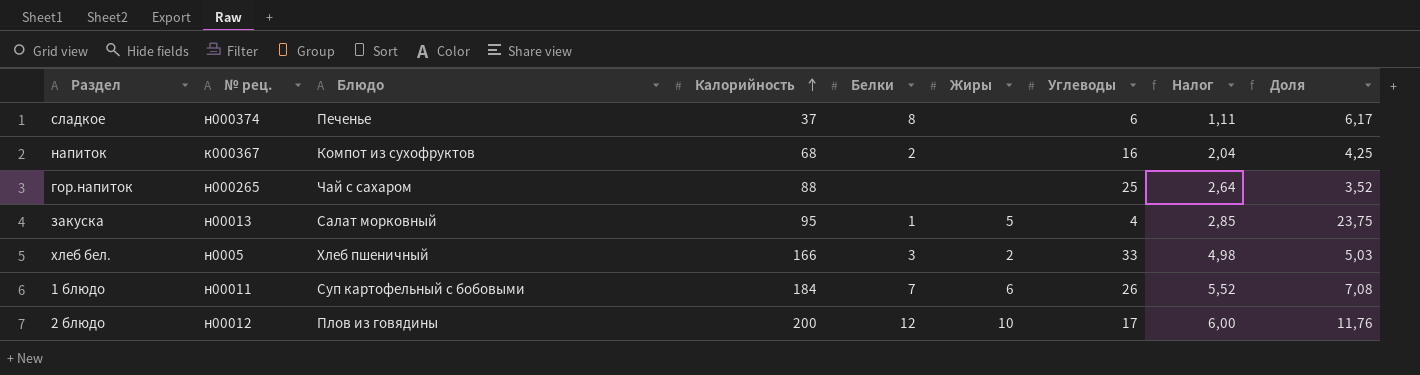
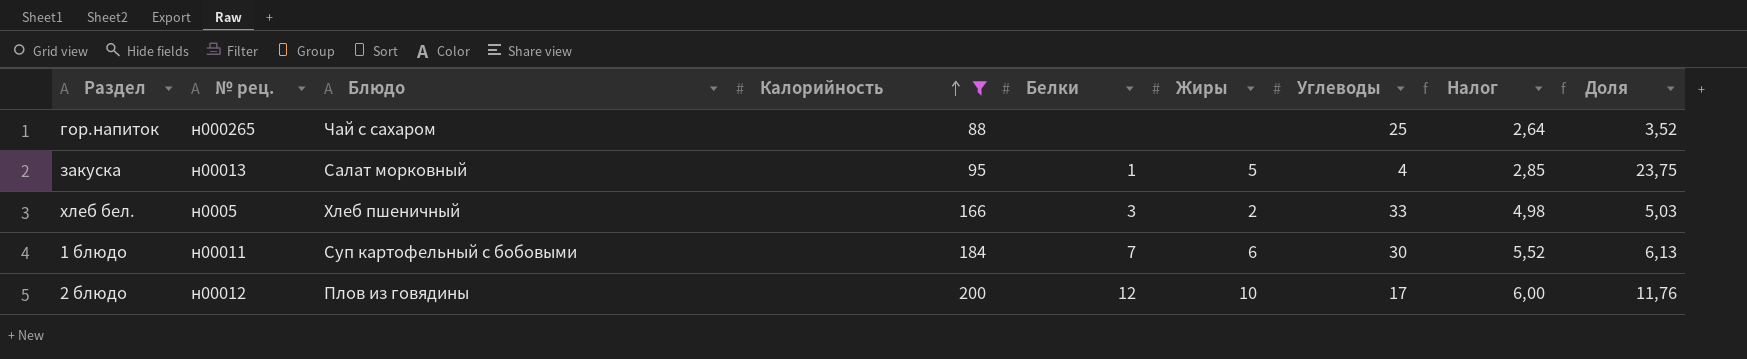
filter: none -> Калорийность >= 88
1 блюдо | Углеводы: 26 -> 30
1 блюдо | Доля: 7,08 -> 6,13

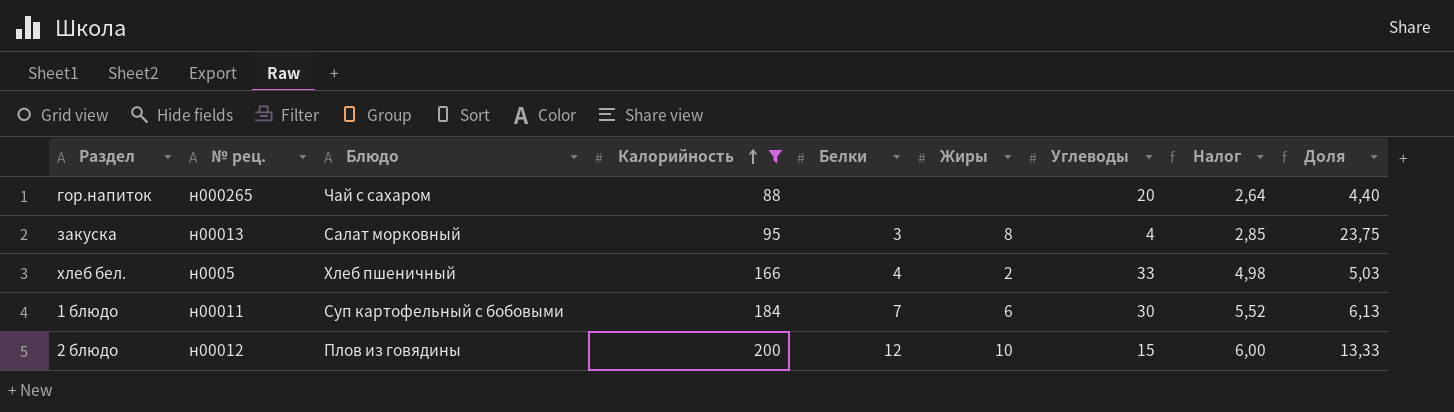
гор.напиток | Углеводы: 25 -> 20
гор.напиток | Доля: 3,52 -> 4,40
закуска | Белки: 1 -> 3
закуска | Жиры: 5 -> 8
хлеб бел. | Белки: 3 -> 4
2 блюдо | Углеводы: 17 -> 15
2 блюдо | Доля: 11,76 -> 13,33

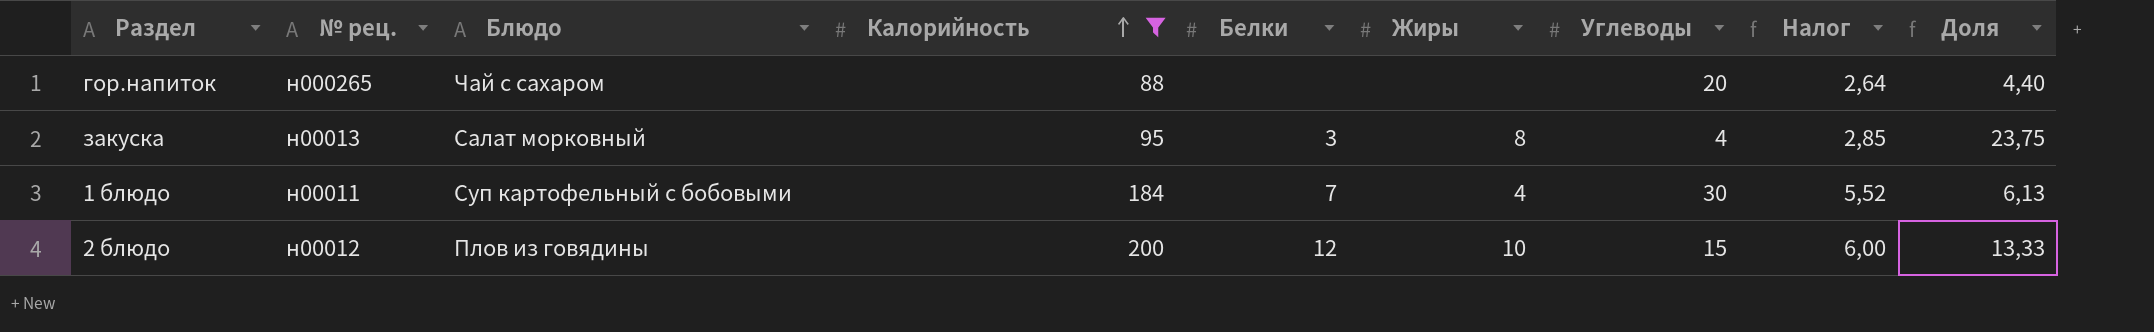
row хлеб бел.: н0005 | Хлеб пшеничный | 166 | 4 | 2 | 33 | 4,98 | 5,03 -> none
1 блюдо | Жиры: 6 -> 4

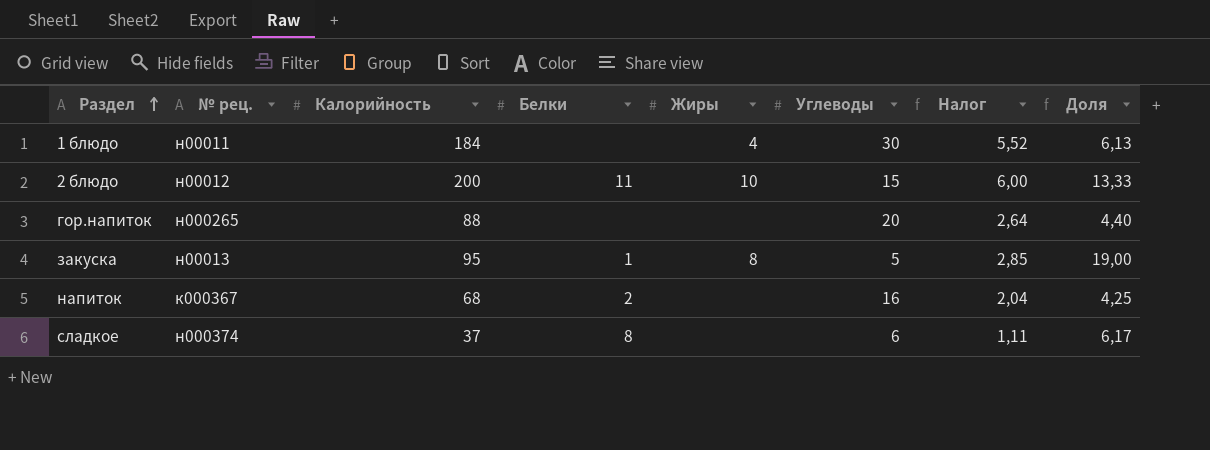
filter: Калорийность >= 88 -> none
row order: Калорийность ascending -> Раздел ascending
column Блюдо | position: 3 -> none
1 блюдо | Белки: 7 -> none
2 блюдо | Белки: 12 -> 11
закуска | Белки: 3 -> 1
закуска | Углеводы: 4 -> 5
закуска | Доля: 23,75 -> 19,00

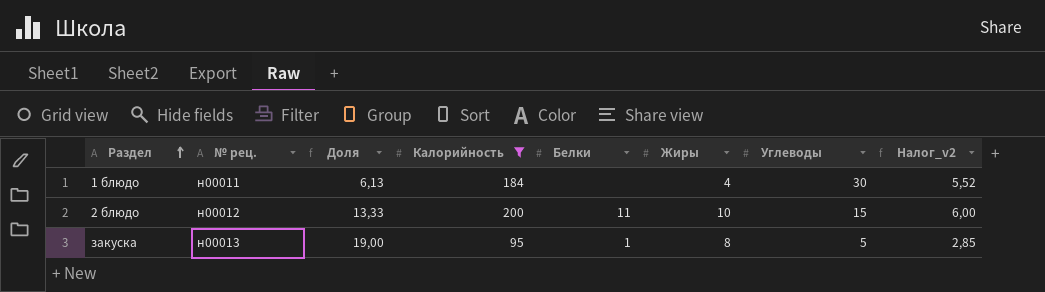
filter: none -> Калорийность >= 95
column Доля | position: 8 -> 3
column name: Налог -> Налог_v2

